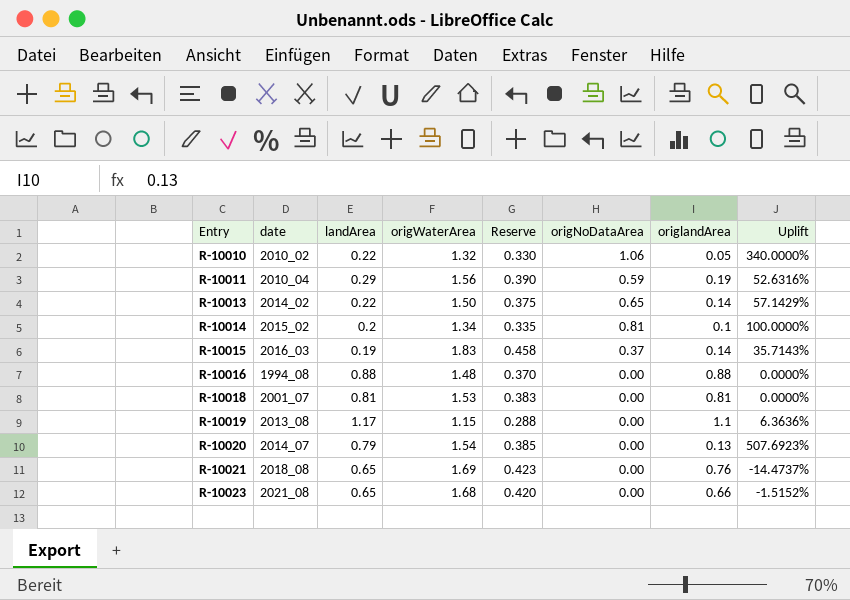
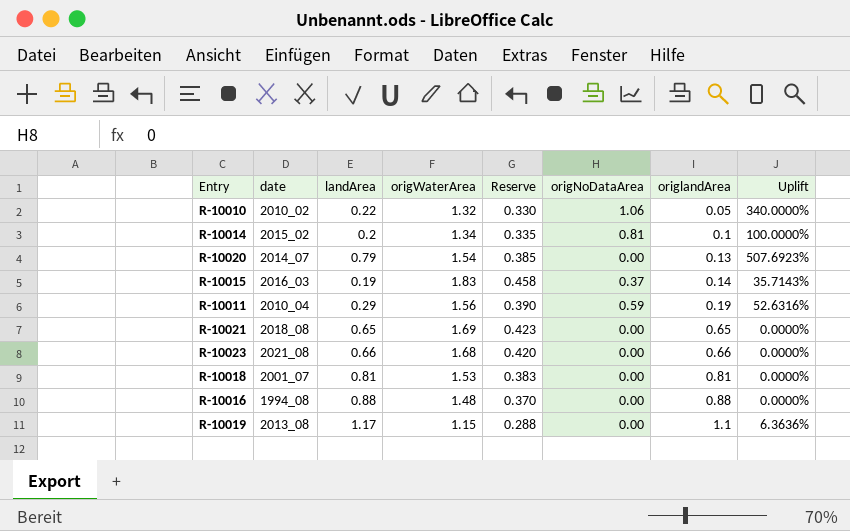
row order: Entry ascending -> origlandArea ascending
row R-10013: 2014_02 | 0.22 | 1.50 | 0.375 | 0.65 | 0.14 | 57.1429% -> none
R-10021 | origlandArea: 0.76 -> 0.65
R-10021 | Uplift: -14.4737% -> 0.0000%
R-10023 | landArea: 0.65 -> 0.66
R-10023 | Uplift: -1.5152% -> 0.0000%

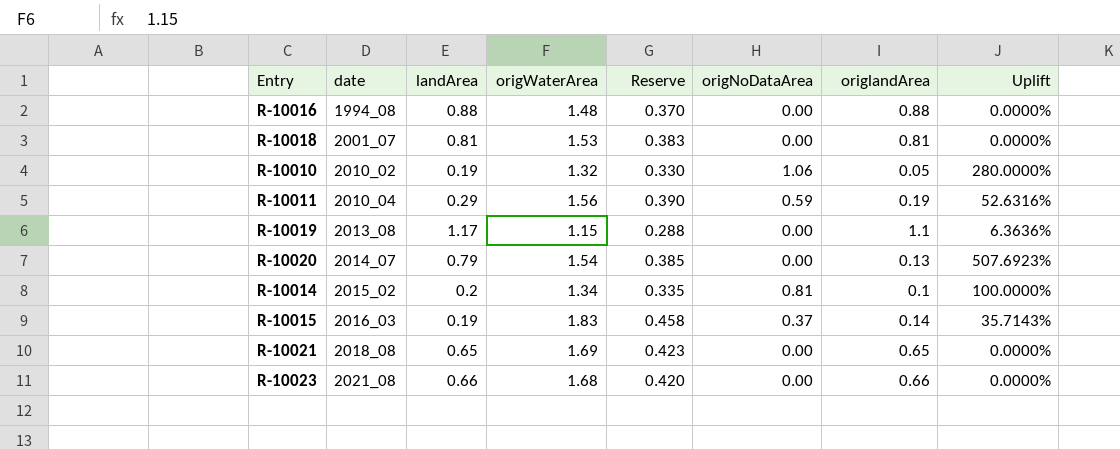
row order: origlandArea ascending -> date ascending
R-10010 | landArea: 0.22 -> 0.19
R-10010 | Uplift: 340.0000% -> 280.0000%

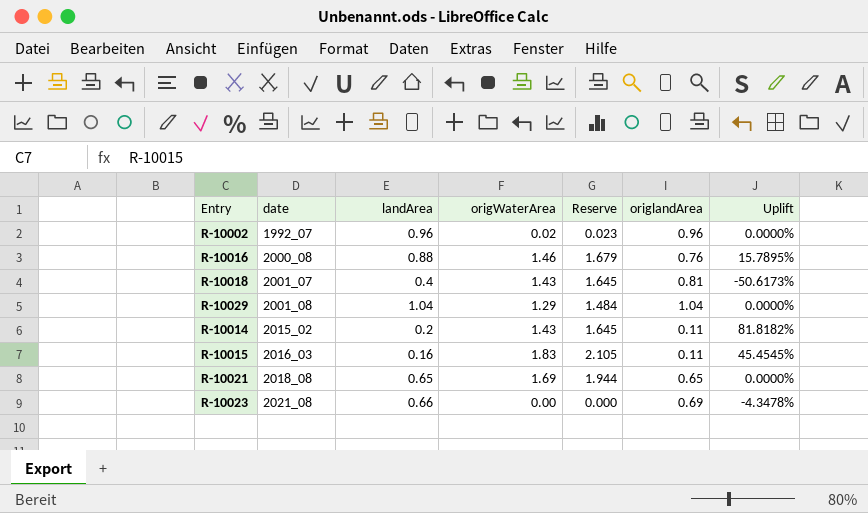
column origNoDataArea | position: 6 -> none
column Reserve | formula: [origWaterArea] * 0.25 -> [origWaterArea] * 1.15
row R-10010: 2010_02 | 0.19 | 1.32 | 0.330 | 1.06 | 0.05 | 280.0000% -> none
row R-10011: 2010_04 | 0.29 | 1.56 | 0.390 | 0.59 | 0.19 | 52.6316% -> none
row R-10019: 2013_08 | 1.17 | 1.15 | 0.288 | 0.00 | 1.1 | 6.3636% -> none
row R-10020: 2014_07 | 0.79 | 1.54 | 0.385 | 0.00 | 0.13 | 507.6923% -> none
row R-10002: none -> 1992_07 | 0.96 | 0.02 | 0.023 | 0.96 | 0.0000%
R-10016 | date: 1994_08 -> 2000_08
R-10016 | origWaterArea: 1.48 -> 1.46
R-10016 | origlandArea: 0.88 -> 0.76
R-10016 | Uplift: 0.0000% -> 15.7895%
R-10018 | landArea: 0.81 -> 0.4
R-10018 | origWaterArea: 1.53 -> 1.43
R-10018 | Uplift: 0.0000% -> -50.6173%
row R-10029: none -> 2001_08 | 1.04 | 1.29 | 1.484 | 1.04 | 0.0000%
R-10014 | origWaterArea: 1.34 -> 1.43
R-10014 | origlandArea: 0.1 -> 0.11
R-10014 | Uplift: 100.0000% -> 81.8182%
R-10015 | landArea: 0.19 -> 0.16
R-10015 | origlandArea: 0.14 -> 0.11
R-10015 | Uplift: 35.7143% -> 45.4545%
R-10023 | origWaterArea: 1.68 -> 0.00
R-10023 | origlandArea: 0.66 -> 0.69
R-10023 | Uplift: 0.0000% -> -4.3478%

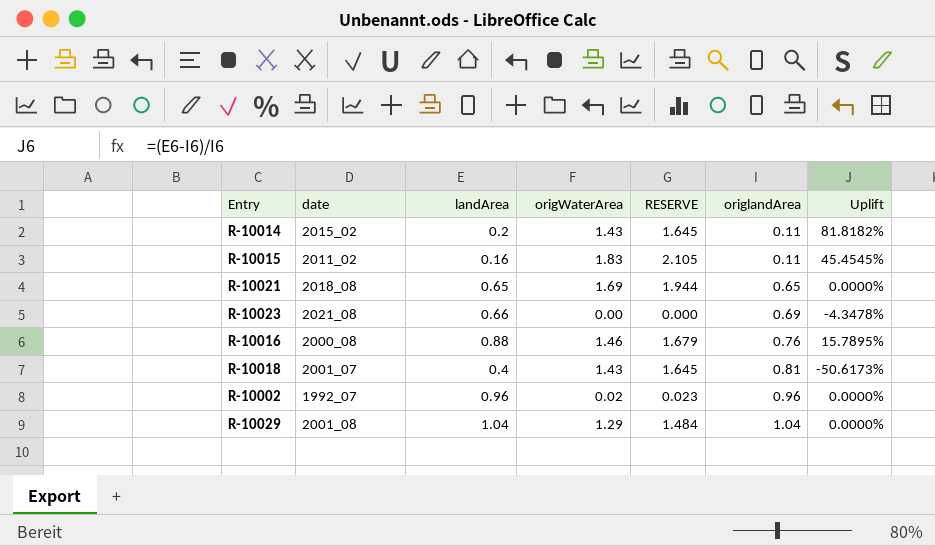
row order: date ascending -> origlandArea ascending
column name: Reserve -> RESERVE
R-10015 | date: 2016_03 -> 2011_02

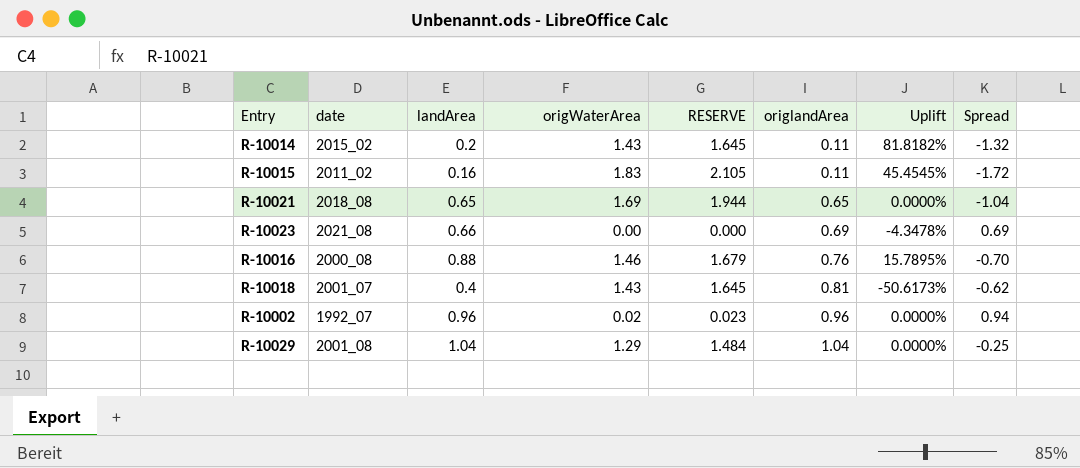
column Spread | formula: none -> [origlandArea] - [origWaterArea]

